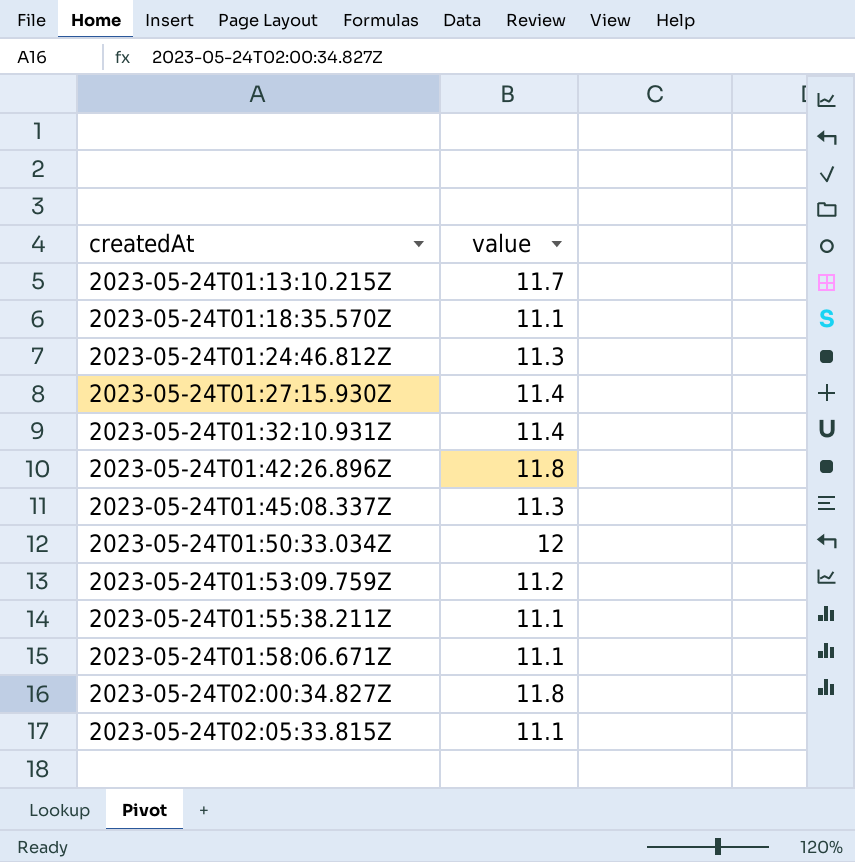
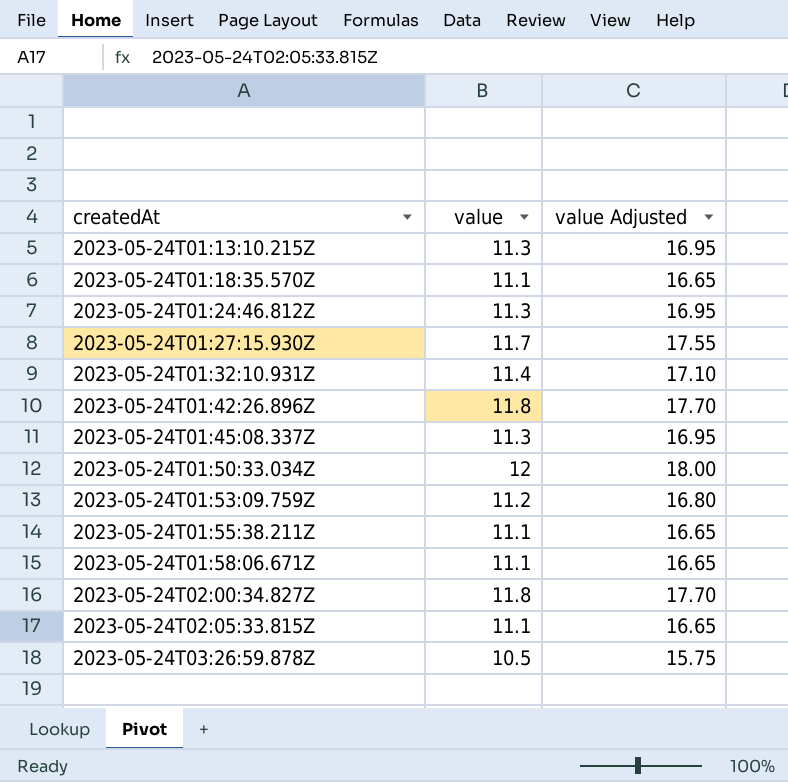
column value Adjusted | formula: none -> [value] * 1.5
2023-05-24T01:13:10.215Z | value: 11.7 -> 11.3
2023-05-24T01:27:15.930Z | value: 11.4 -> 11.7
row 2023-05-24T03:26:59.878Z: none -> 10.5 | 15.75

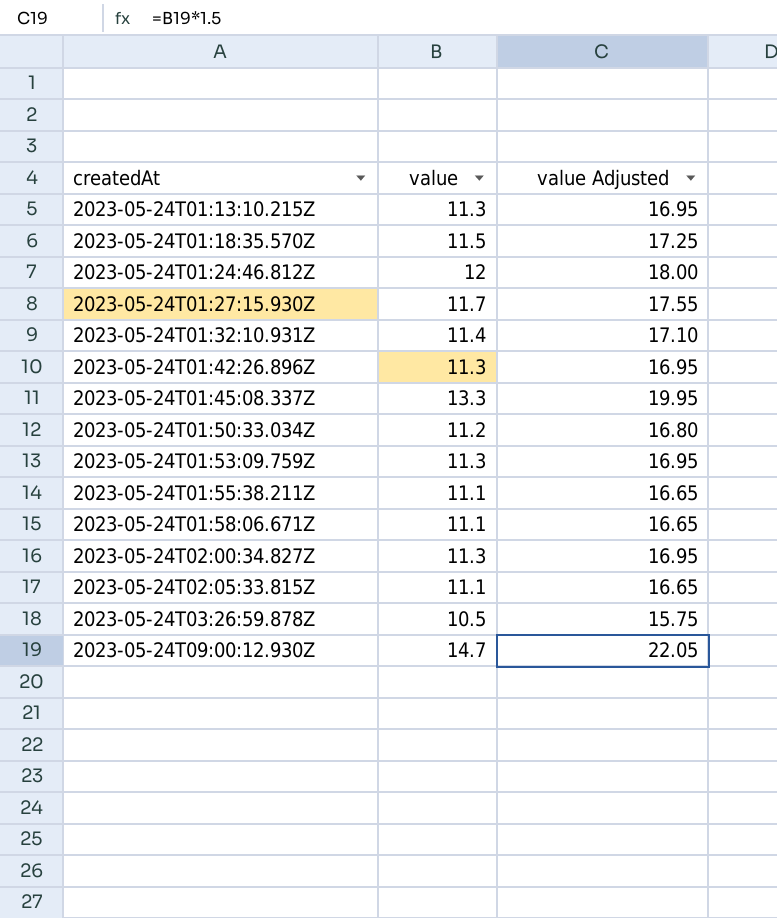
2023-05-24T01:18:35.570Z | value: 11.1 -> 11.5
2023-05-24T01:18:35.570Z | value Adjusted: 16.65 -> 17.25
2023-05-24T01:24:46.812Z | value: 11.3 -> 12
2023-05-24T01:24:46.812Z | value Adjusted: 16.95 -> 18.00
2023-05-24T01:42:26.896Z | value: 11.8 -> 11.3
2023-05-24T01:42:26.896Z | value Adjusted: 17.70 -> 16.95
2023-05-24T01:45:08.337Z | value: 11.3 -> 13.3
2023-05-24T01:45:08.337Z | value Adjusted: 16.95 -> 19.95
2023-05-24T01:50:33.034Z | value: 12 -> 11.2
2023-05-24T01:50:33.034Z | value Adjusted: 18.00 -> 16.80
2023-05-24T01:53:09.759Z | value: 11.2 -> 11.3
2023-05-24T01:53:09.759Z | value Adjusted: 16.80 -> 16.95
2023-05-24T02:00:34.827Z | value: 11.8 -> 11.3
2023-05-24T02:00:34.827Z | value Adjusted: 17.70 -> 16.95
row 2023-05-24T09:00:12.930Z: none -> 14.7 | 22.05

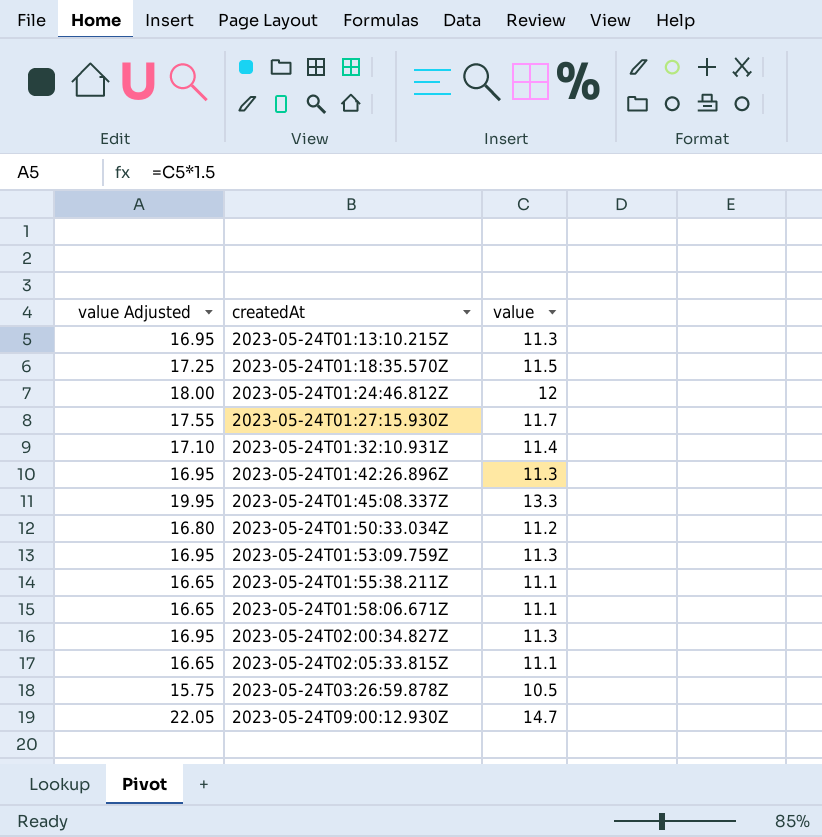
column value Adjusted | position: 3 -> 1

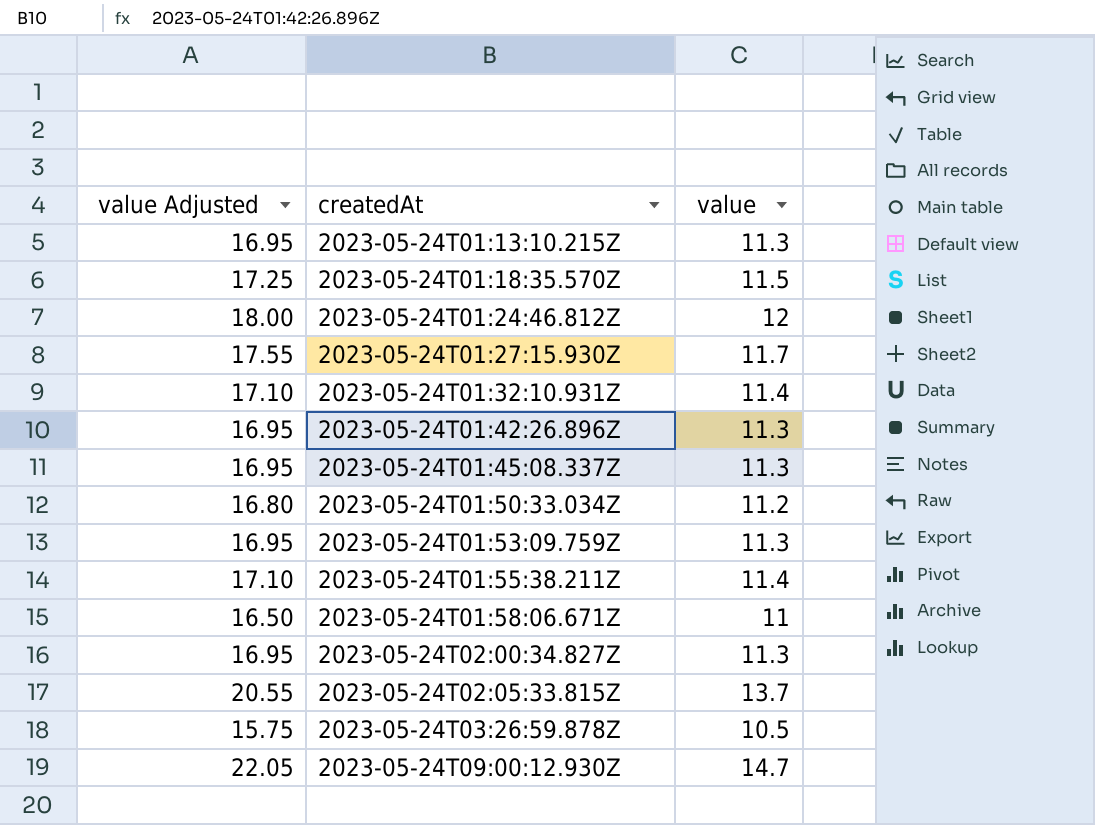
2023-05-24T01:45:08.337Z | value Adjusted: 19.95 -> 16.95
2023-05-24T01:45:08.337Z | value: 13.3 -> 11.3
2023-05-24T01:55:38.211Z | value Adjusted: 16.65 -> 17.10
2023-05-24T01:55:38.211Z | value: 11.1 -> 11.4
2023-05-24T01:58:06.671Z | value Adjusted: 16.65 -> 16.50
2023-05-24T01:58:06.671Z | value: 11.1 -> 11
2023-05-24T02:05:33.815Z | value Adjusted: 16.65 -> 20.55
2023-05-24T02:05:33.815Z | value: 11.1 -> 13.7

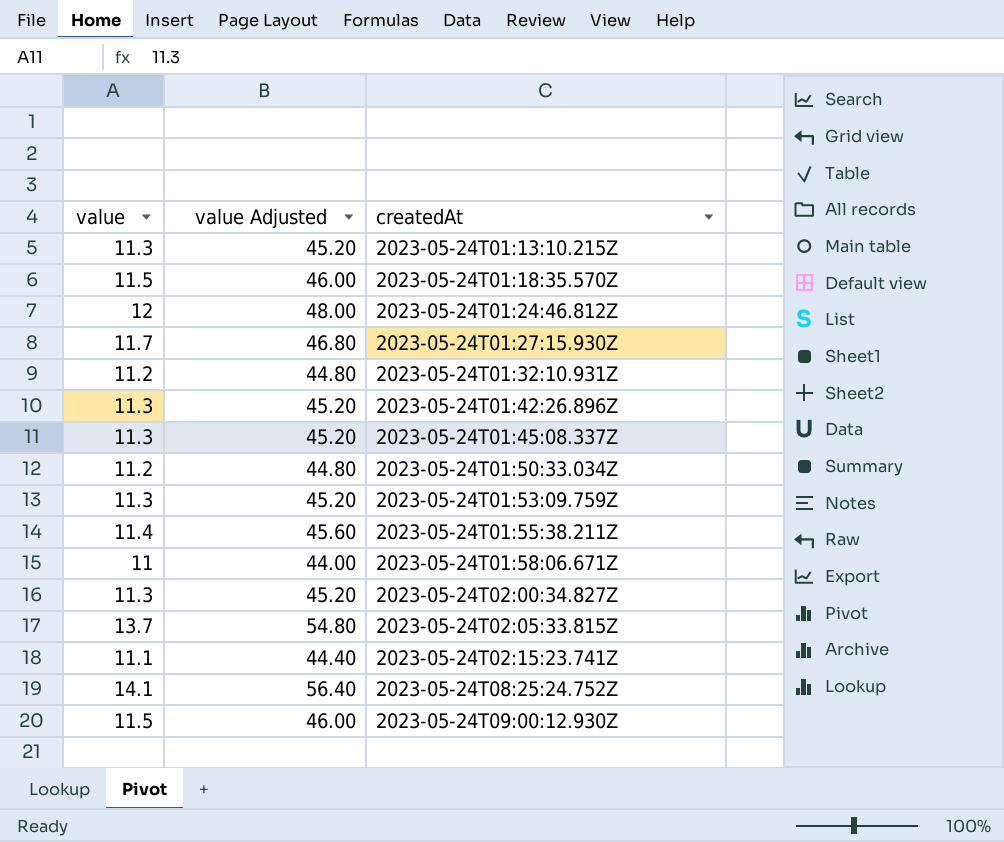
column value | position: 3 -> 1
column value Adjusted | formula: [value] * 1.5 -> [value] * 4
row 2023-05-24T03:26:59.878Z: 15.75 | 10.5 -> none
2023-05-24T01:32:10.931Z | value: 11.4 -> 11.2
row 2023-05-24T02:15:23.741Z: none -> 11.1 | 44.40
row 2023-05-24T08:25:24.752Z: none -> 14.1 | 56.40
2023-05-24T09:00:12.930Z | value: 14.7 -> 11.5

